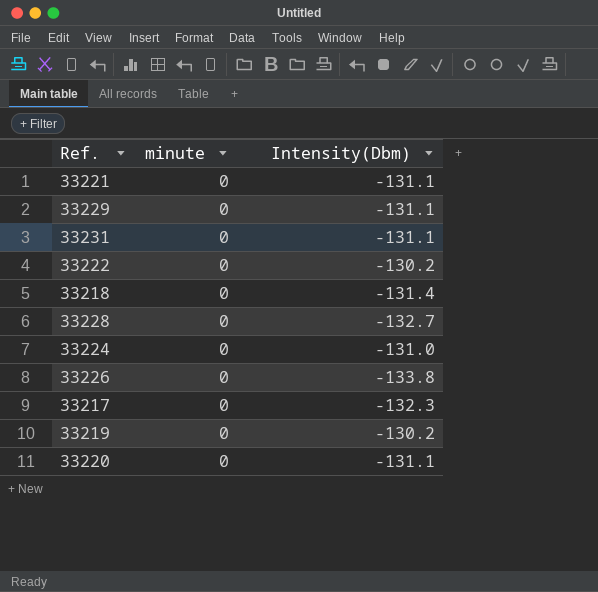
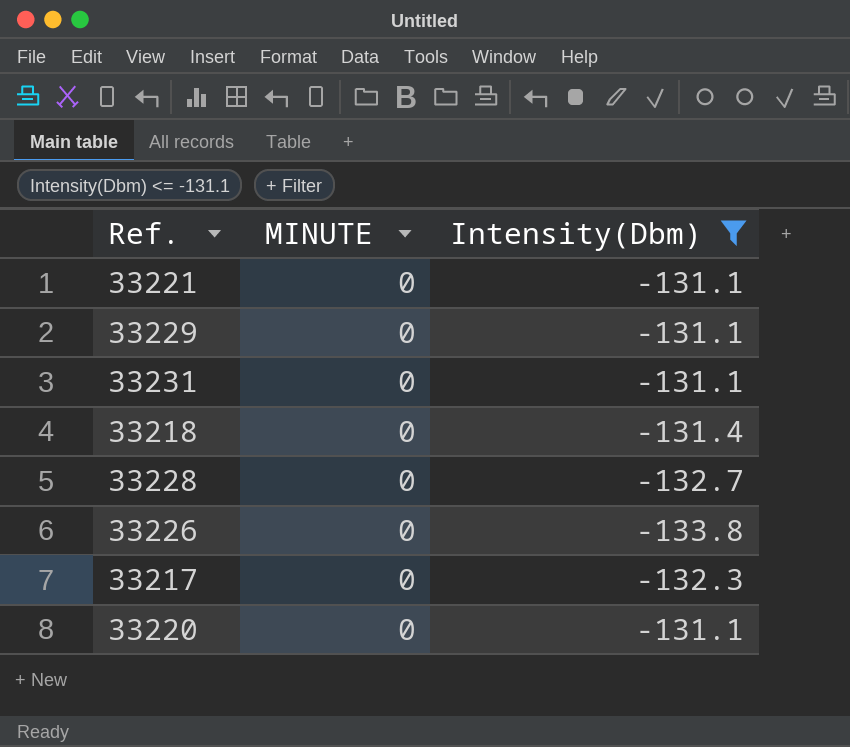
filter: none -> Intensity(Dbm) <= -131.1
column name: minute -> MINUTE

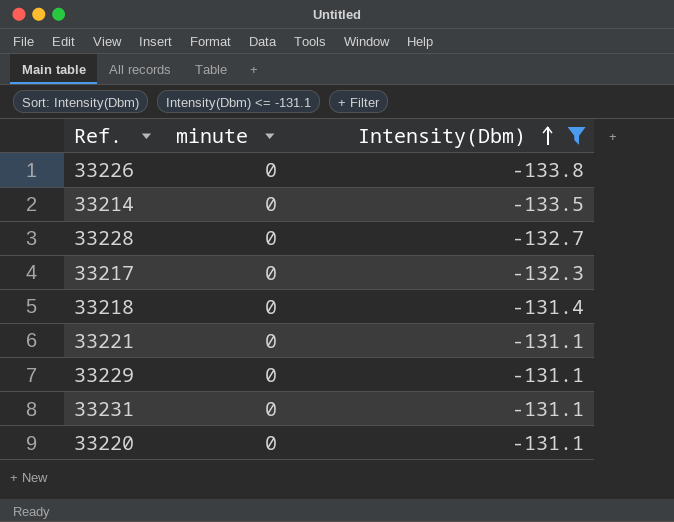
row order: none -> Intensity(Dbm) ascending
column name: MINUTE -> minute
row 33214: none -> 0 | -133.5

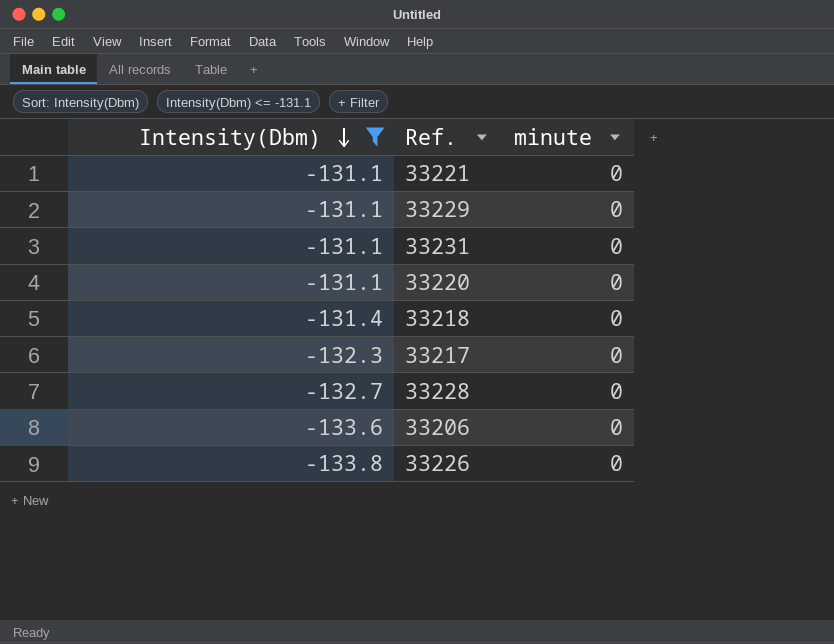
row order: Intensity(Dbm) ascending -> Intensity(Dbm) descending
column Intensity(Dbm) | position: 3 -> 1
row 33214: 0 | -133.5 -> none
row 33206: none -> -133.6 | 0

